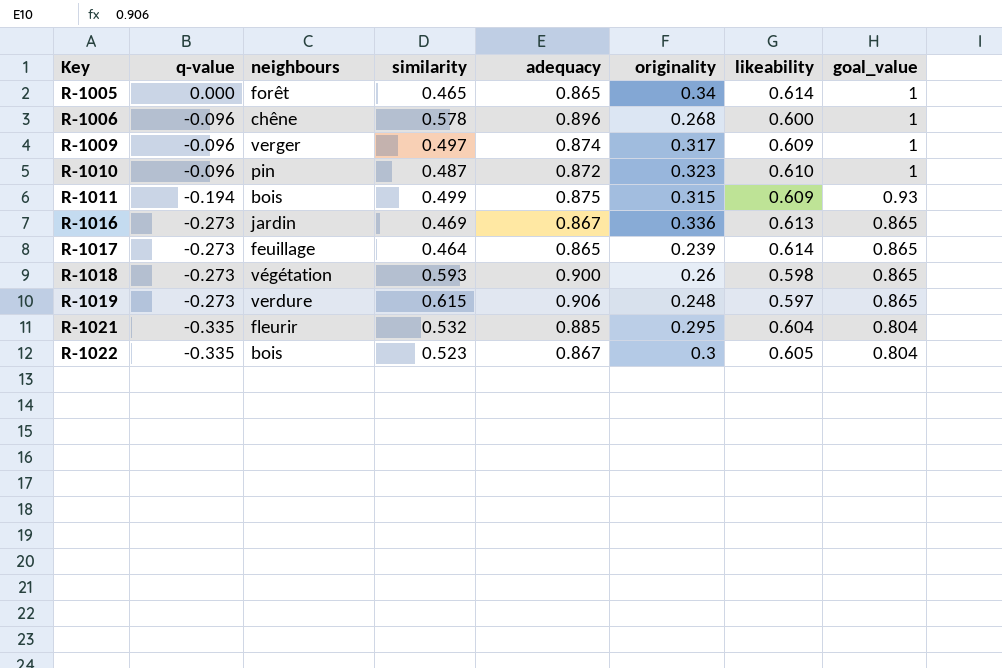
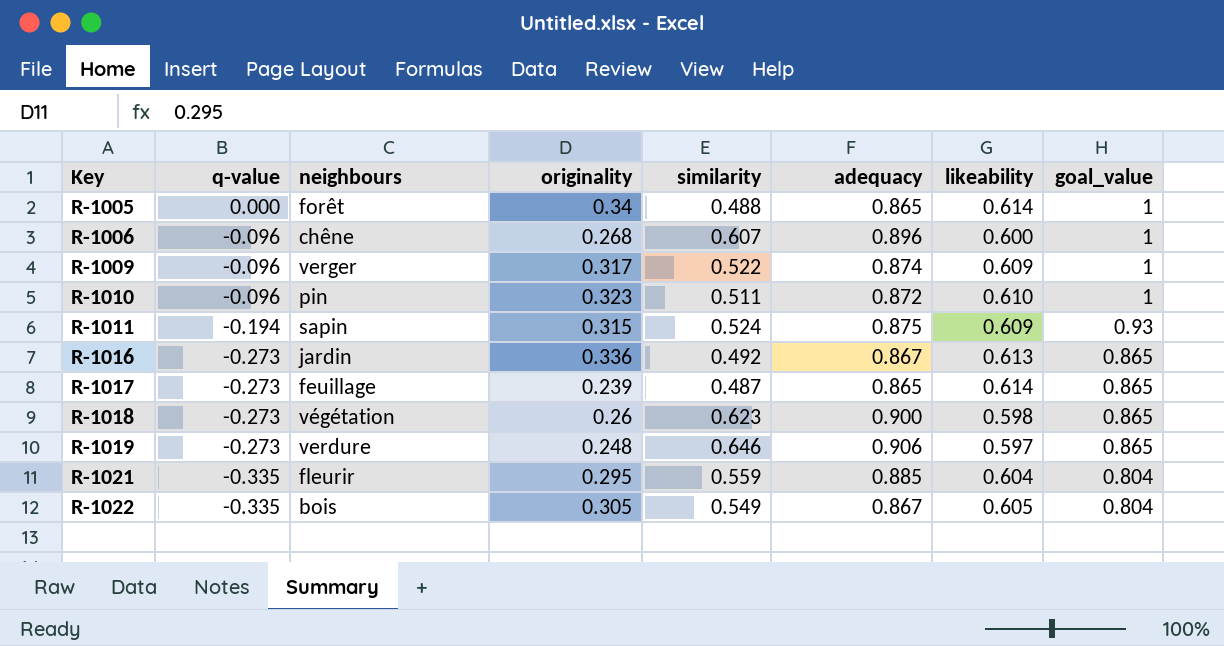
column originality | position: 6 -> 4
R-1005 | similarity: 0.465 -> 0.488
R-1006 | similarity: 0.578 -> 0.607
R-1009 | similarity: 0.497 -> 0.522
R-1010 | similarity: 0.487 -> 0.511
R-1011 | neighbours: bois -> sapin
R-1011 | similarity: 0.499 -> 0.524
R-1016 | similarity: 0.469 -> 0.492
R-1017 | similarity: 0.464 -> 0.487
R-1018 | similarity: 0.593 -> 0.623
R-1019 | similarity: 0.615 -> 0.646
R-1021 | similarity: 0.532 -> 0.559
R-1022 | originality: 0.3 -> 0.305
R-1022 | similarity: 0.523 -> 0.549

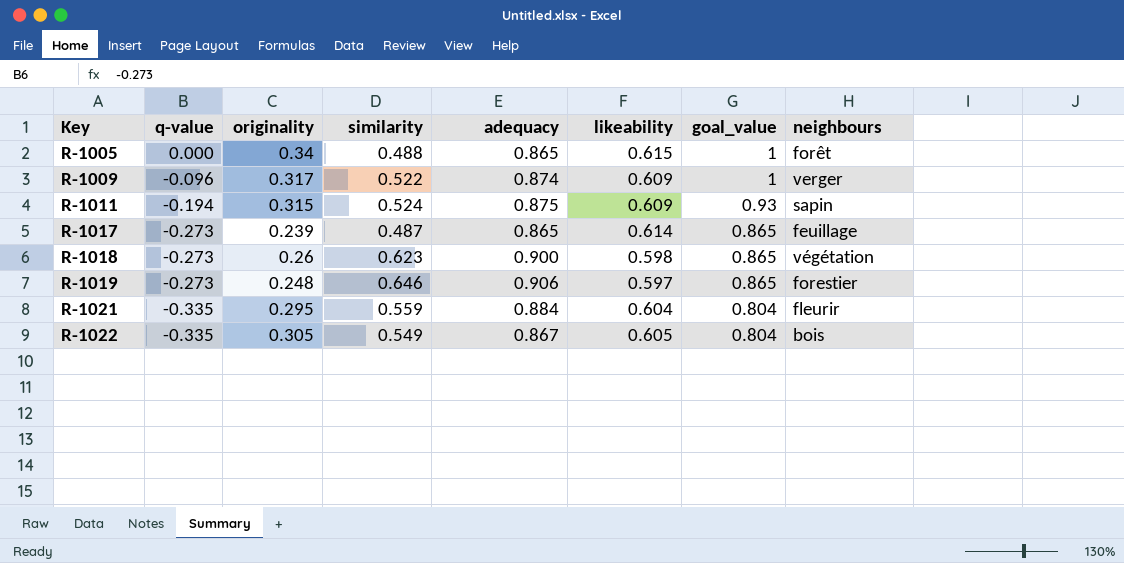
column neighbours | position: 3 -> 8
row R-1006: -0.096 | chêne | 0.268 | 0.607 | 0.896 | 0.600 | 1 -> none
row R-1010: -0.096 | pin | 0.323 | 0.511 | 0.872 | 0.610 | 1 -> none
row R-1016: -0.273 | jardin | 0.336 | 0.492 | 0.867 | 0.613 | 0.865 -> none
R-1005 | likeability: 0.614 -> 0.615
R-1019 | neighbours: verdure -> forestier
R-1021 | adequacy: 0.885 -> 0.884

